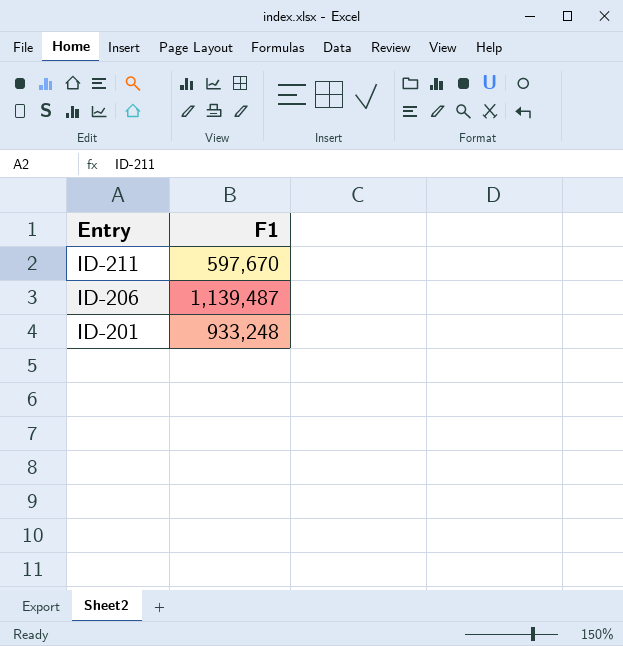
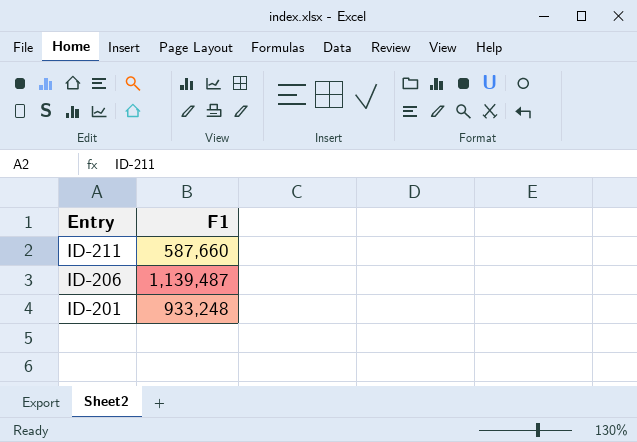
ID-211 | F1: 597,670 -> 587,660

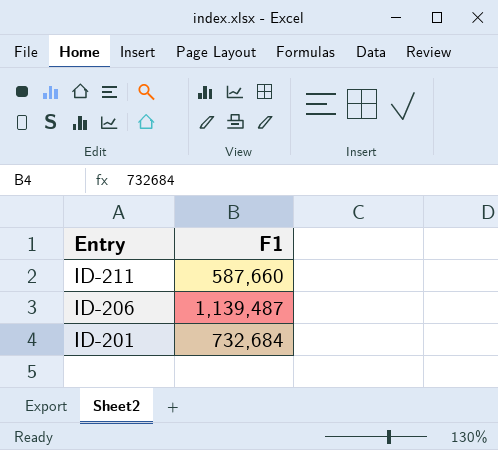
ID-201 | F1: 933,248 -> 732,684

